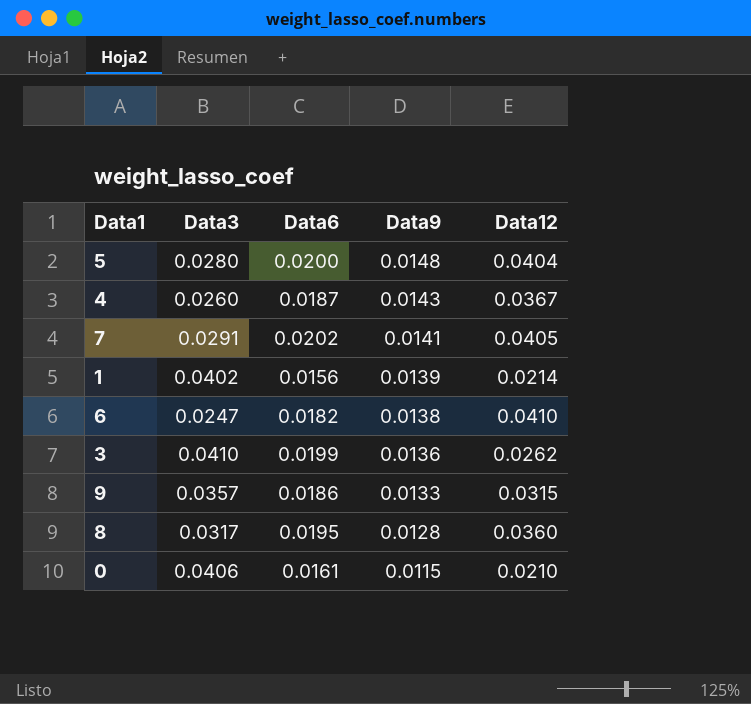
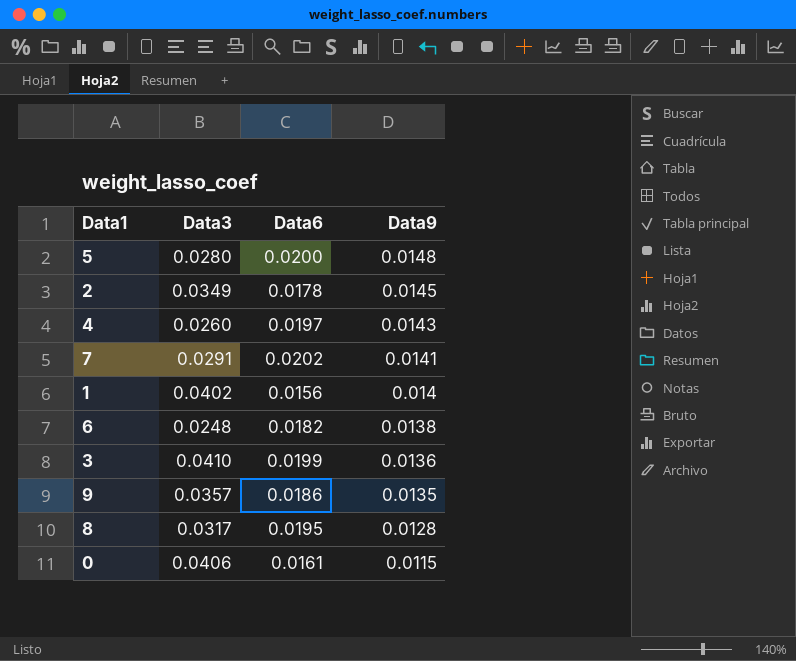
column Data12 | position: 5 -> none
row 2: none -> 0.0349 | 0.0178 | 0.0145
4 | Data6: 0.0187 -> 0.0197
1 | Data9: 0.0139 -> 0.014
6 | Data3: 0.0247 -> 0.0248
9 | Data9: 0.0133 -> 0.0135

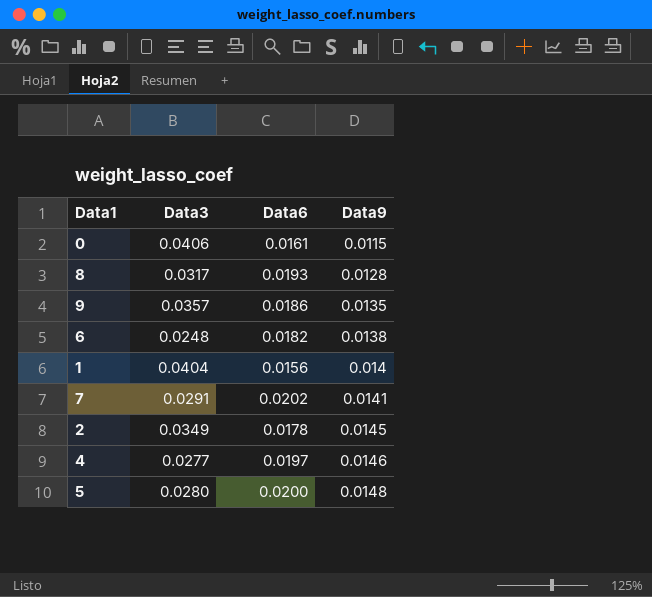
row order: Data9 descending -> Data9 ascending
row 3: 0.0410 | 0.0199 | 0.0136 -> none
8 | Data6: 0.0195 -> 0.0193
1 | Data3: 0.0402 -> 0.0404
4 | Data3: 0.0260 -> 0.0277
4 | Data9: 0.0143 -> 0.0146

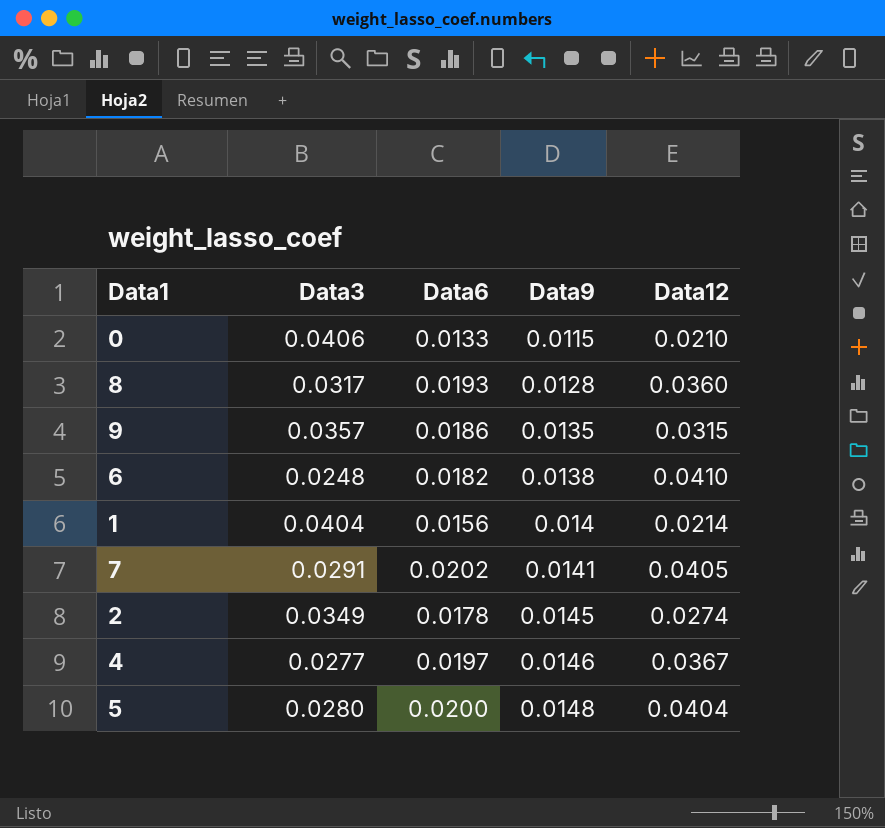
column Data12 | position: none -> 5
0 | Data6: 0.0161 -> 0.0133

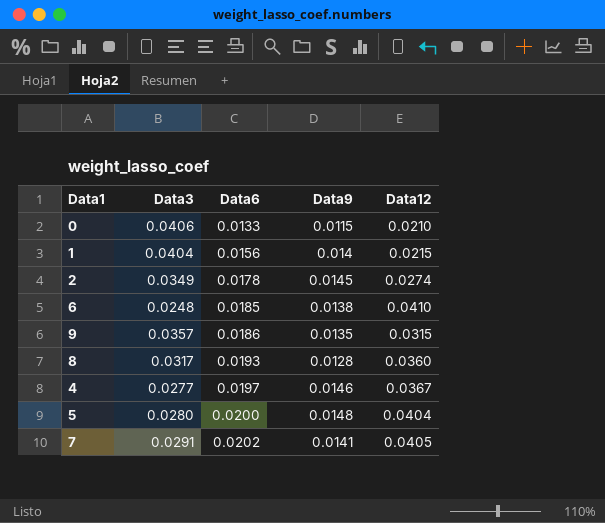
row order: Data9 ascending -> Data6 ascending
1 | Data12: 0.0214 -> 0.0215
6 | Data6: 0.0182 -> 0.0185

